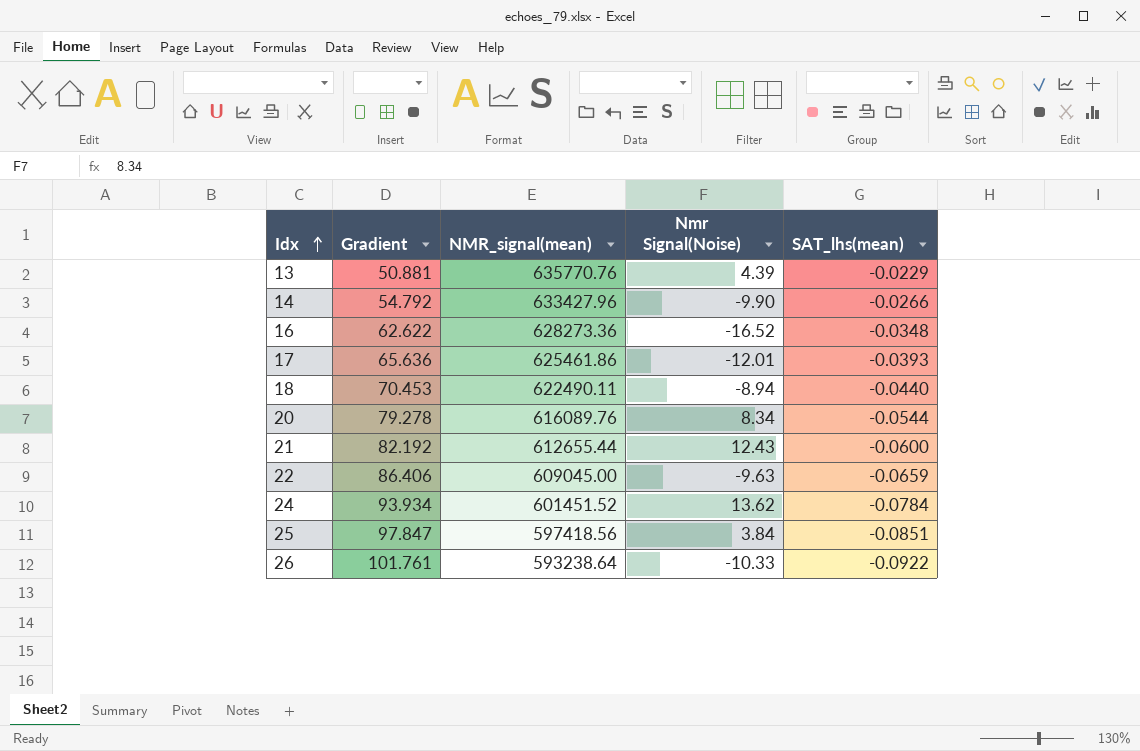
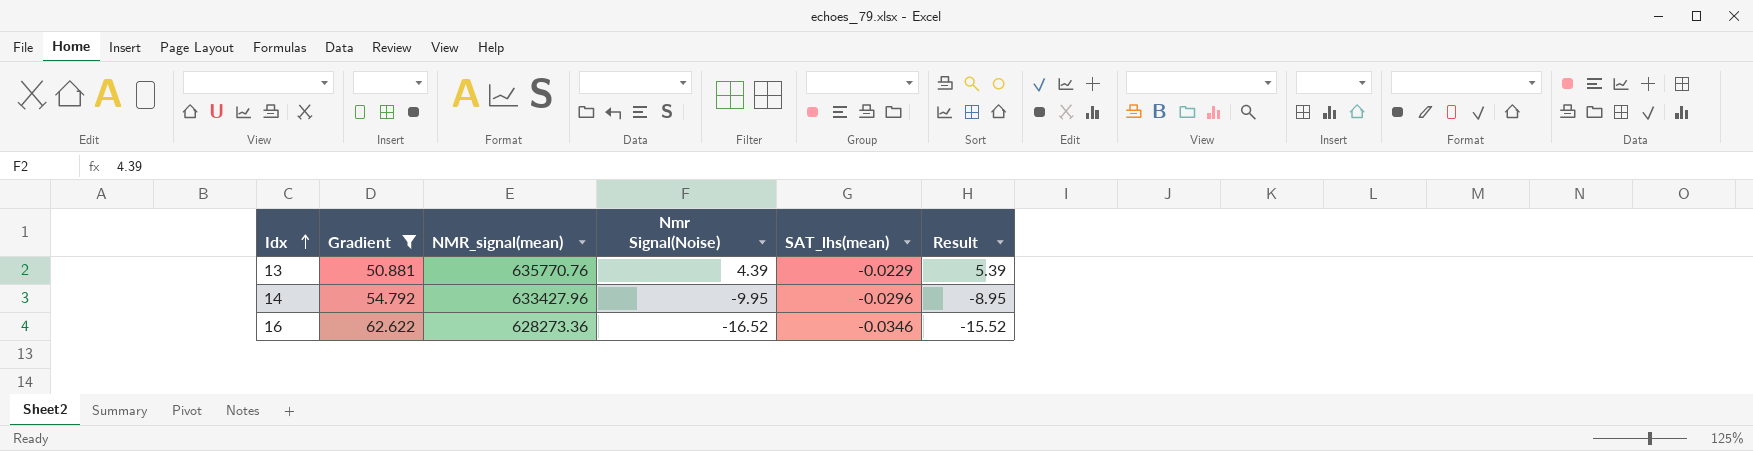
filter: none -> Gradient <= 62.622
column Result | formula: none -> [Nmr Signal(Noise)] + 1
14 | Nmr Signal(Noise): -9.90 -> -9.95
14 | SAT_lhs(mean): -0.0266 -> -0.0296
16 | SAT_lhs(mean): -0.0348 -> -0.0346

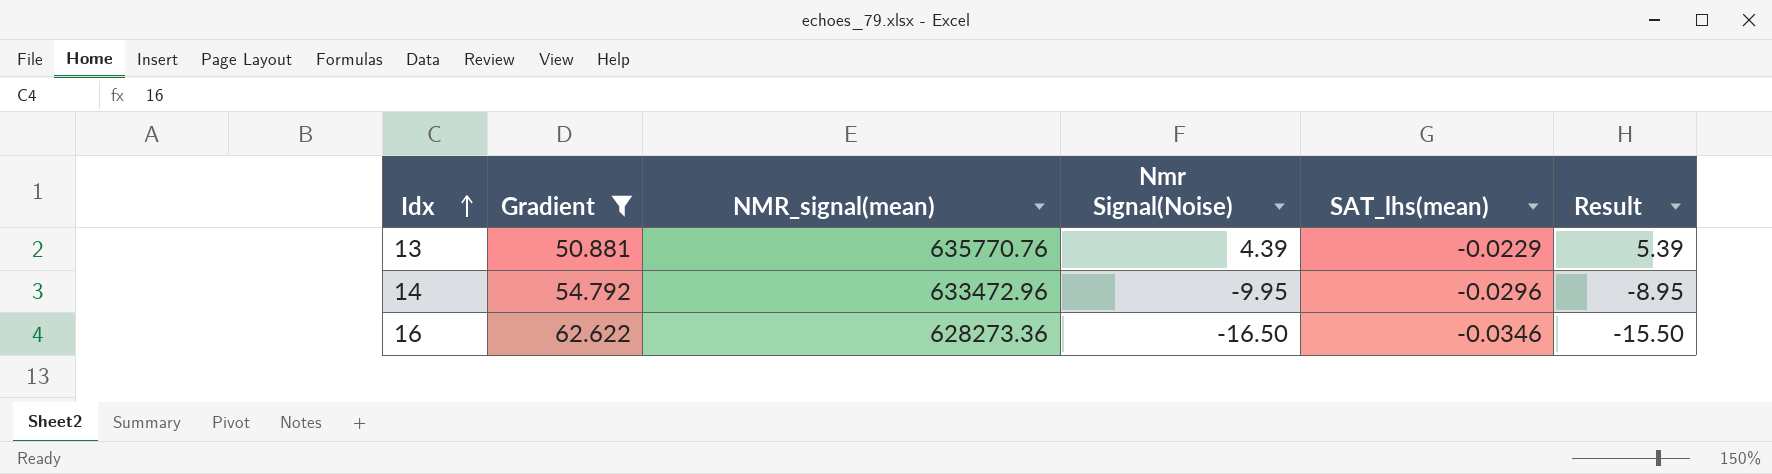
14 | NMR_signal(mean): 633427.96 -> 633472.96
16 | Nmr Signal(Noise): -16.52 -> -16.50
16 | Result: -15.52 -> -15.50

